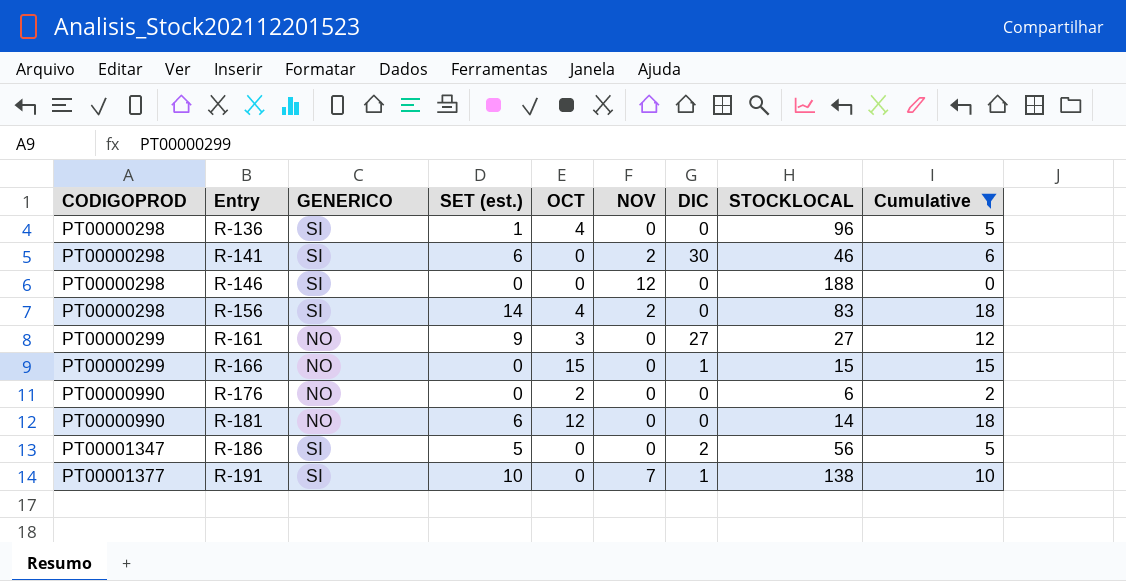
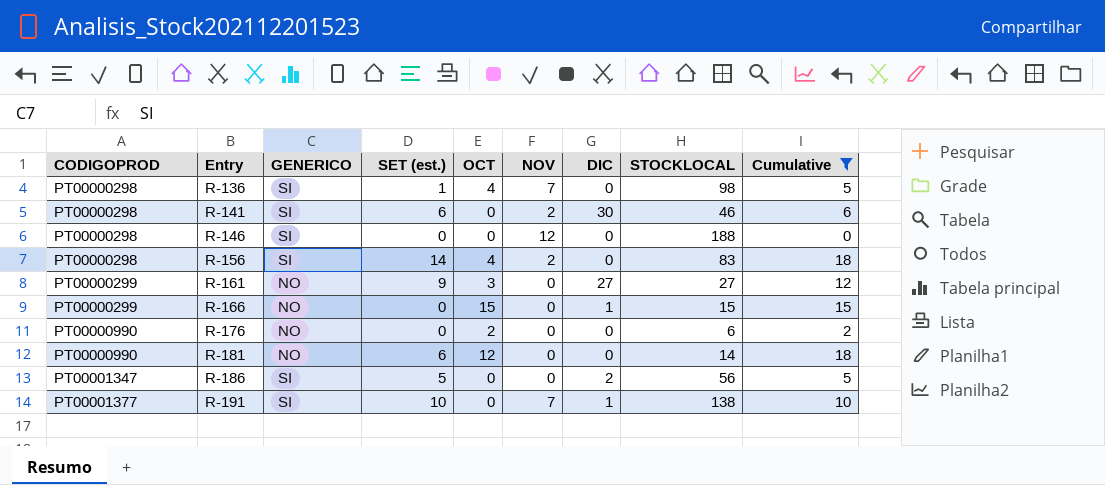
R-136 | NOV: 0 -> 7
R-136 | STOCKLOCAL: 96 -> 98

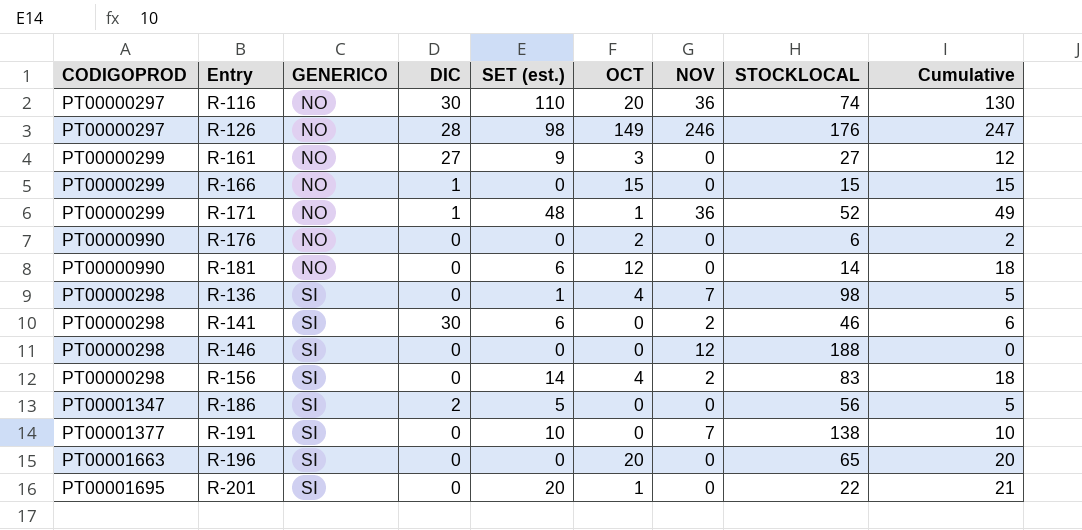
filter: Cumulative <= 18 -> none
row order: CODIGOPROD ascending -> GENERICO ascending
column DIC | position: 7 -> 4
R-191 | DIC: 1 -> 0

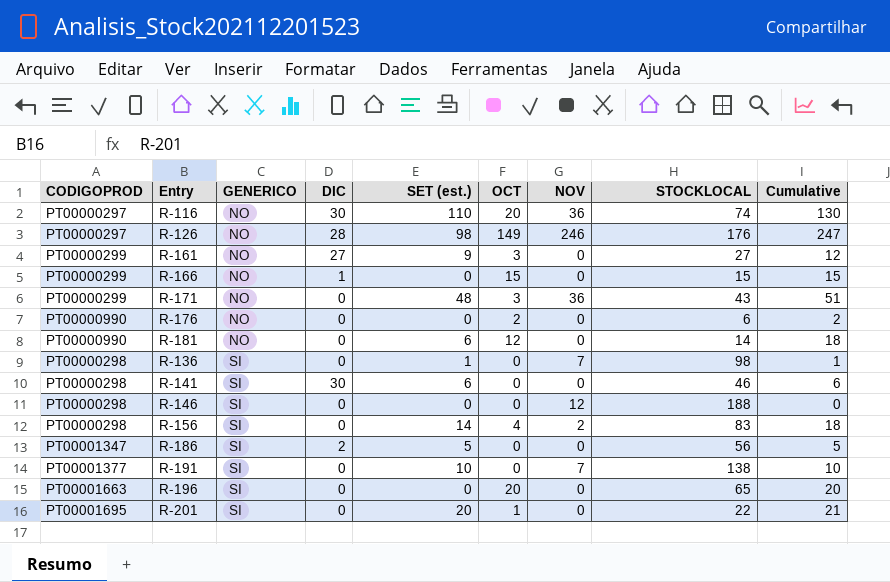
R-171 | DIC: 1 -> 0
R-171 | OCT: 1 -> 3
R-171 | STOCKLOCAL: 52 -> 43
R-171 | Cumulative: 49 -> 51
R-136 | OCT: 4 -> 0
R-136 | Cumulative: 5 -> 1
R-141 | NOV: 2 -> 0

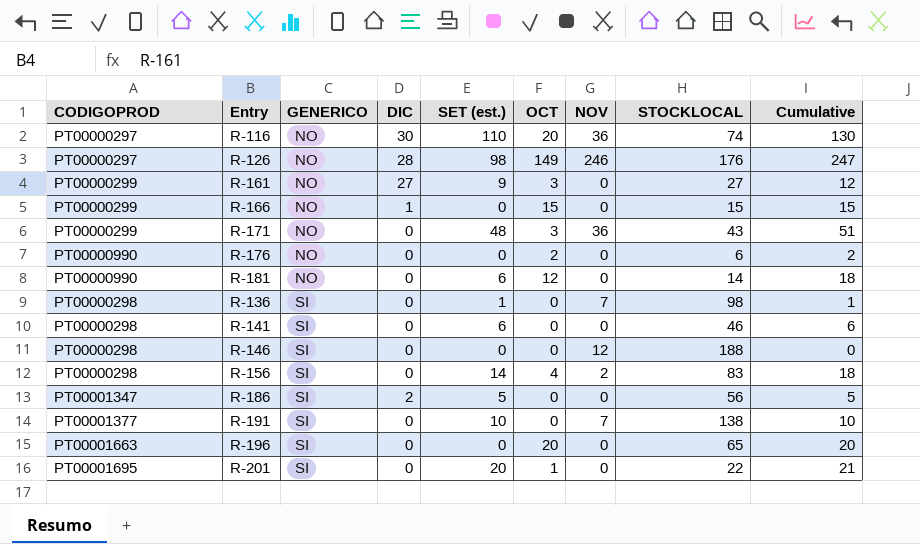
R-141 | DIC: 30 -> 0

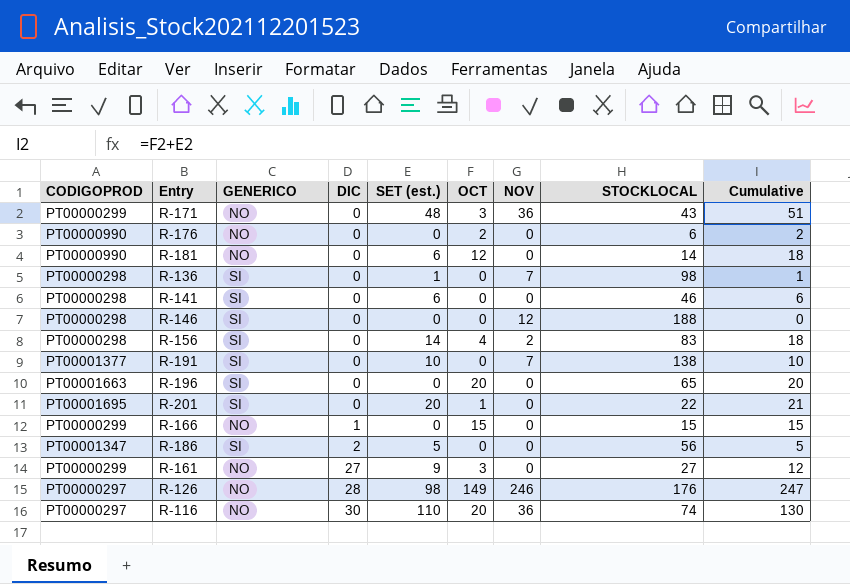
row order: GENERICO ascending -> DIC ascending

